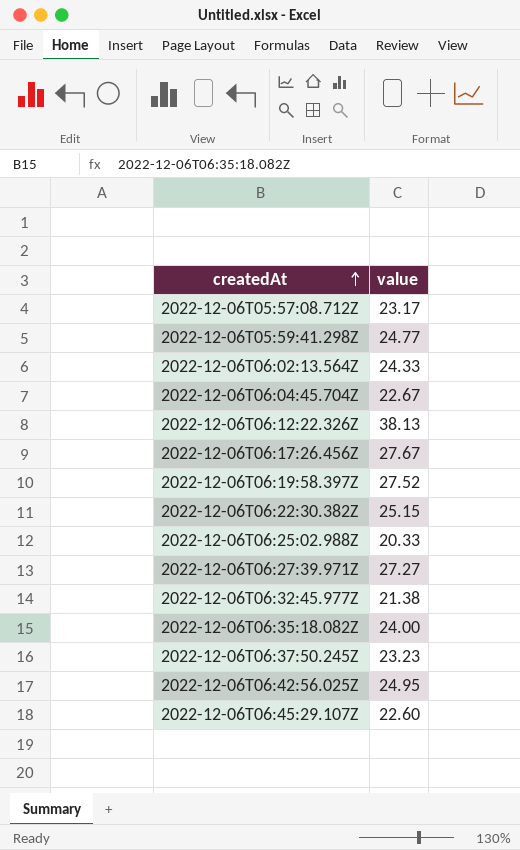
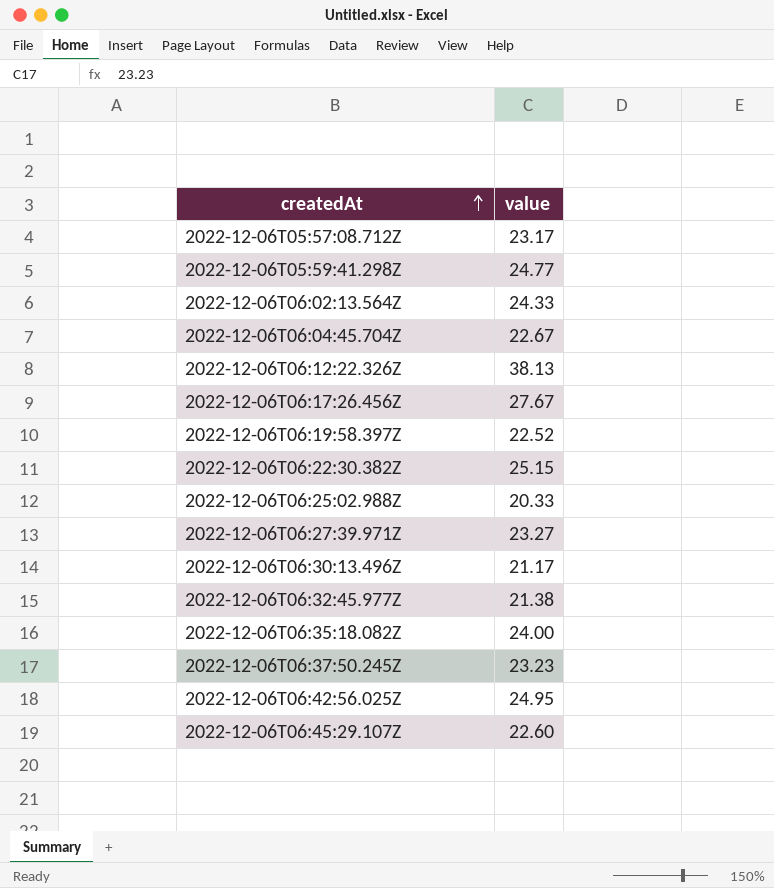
2022-12-06T06:19:58.397Z | value: 27.52 -> 22.52
2022-12-06T06:27:39.971Z | value: 27.27 -> 23.27
row 2022-12-06T06:30:13.496Z: none -> 21.17

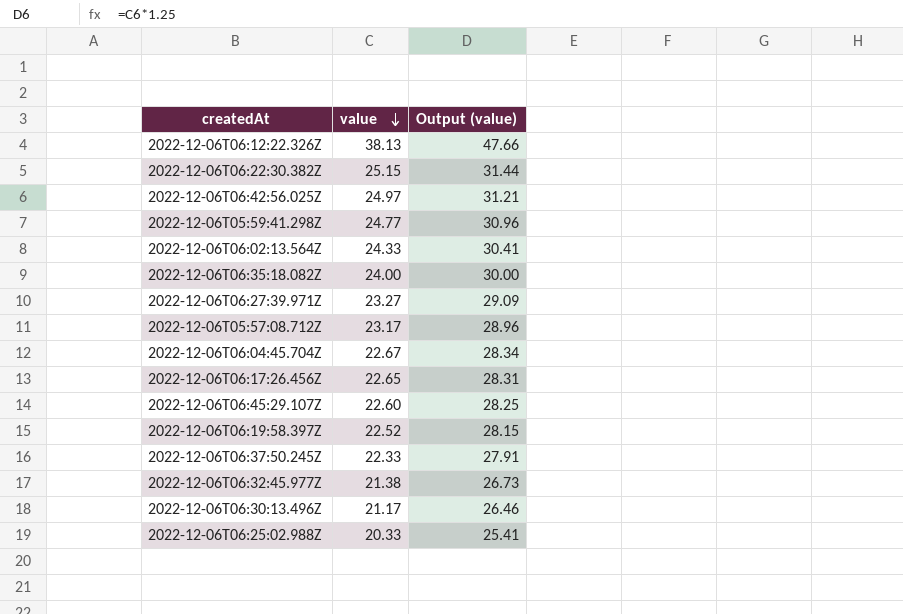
row order: createdAt ascending -> value descending
column Output (value) | formula: none -> [value] * 1.25
2022-12-06T06:42:56.025Z | value: 24.95 -> 24.97
2022-12-06T06:17:26.456Z | value: 27.67 -> 22.65
2022-12-06T06:37:50.245Z | value: 23.23 -> 22.33

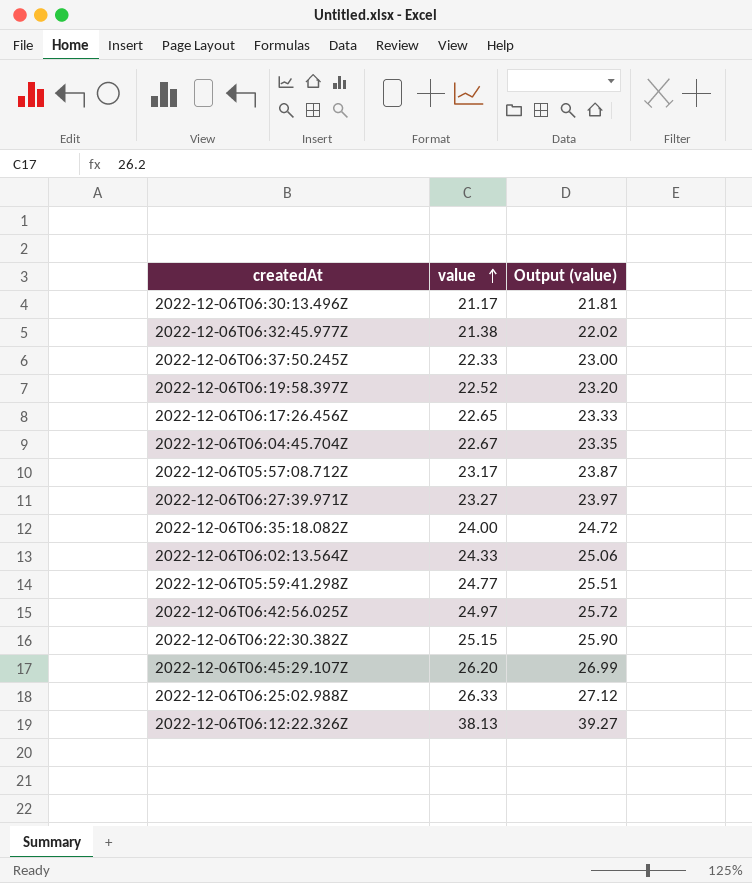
row order: value descending -> value ascending
column Output (value) | formula: [value] * 1.25 -> [value] * 1.03
2022-12-06T06:45:29.107Z | value: 22.60 -> 26.20
2022-12-06T06:25:02.988Z | value: 20.33 -> 26.33

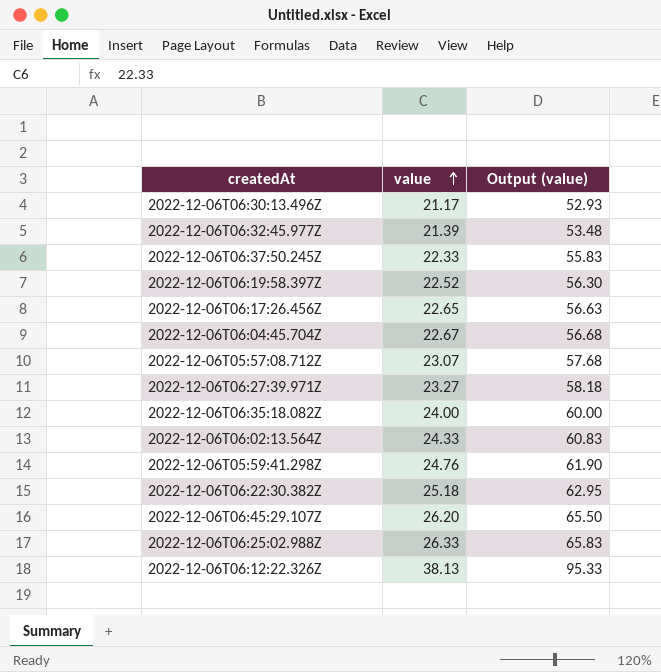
column Output (value) | formula: [value] * 1.03 -> [value] * 2.5
row 2022-12-06T06:42:56.025Z: 24.97 | 25.72 -> none
2022-12-06T06:32:45.977Z | value: 21.38 -> 21.39
2022-12-06T05:57:08.712Z | value: 23.17 -> 23.07
2022-12-06T05:59:41.298Z | value: 24.77 -> 24.76
2022-12-06T06:22:30.382Z | value: 25.15 -> 25.18

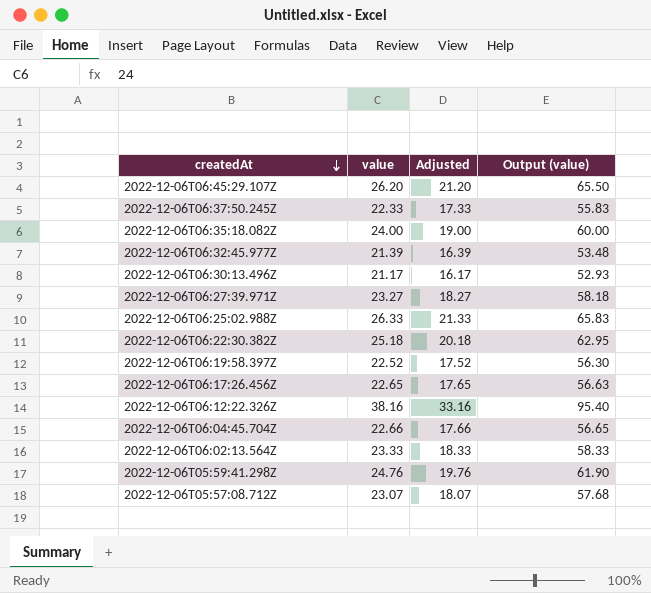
row order: value ascending -> createdAt descending
column Adjusted | formula: none -> [value] - 5
2022-12-06T06:12:22.326Z | value: 38.13 -> 38.16
2022-12-06T06:12:22.326Z | Output (value): 95.33 -> 95.40
2022-12-06T06:04:45.704Z | value: 22.67 -> 22.66
2022-12-06T06:04:45.704Z | Output (value): 56.68 -> 56.65
2022-12-06T06:02:13.564Z | value: 24.33 -> 23.33
2022-12-06T06:02:13.564Z | Output (value): 60.83 -> 58.33

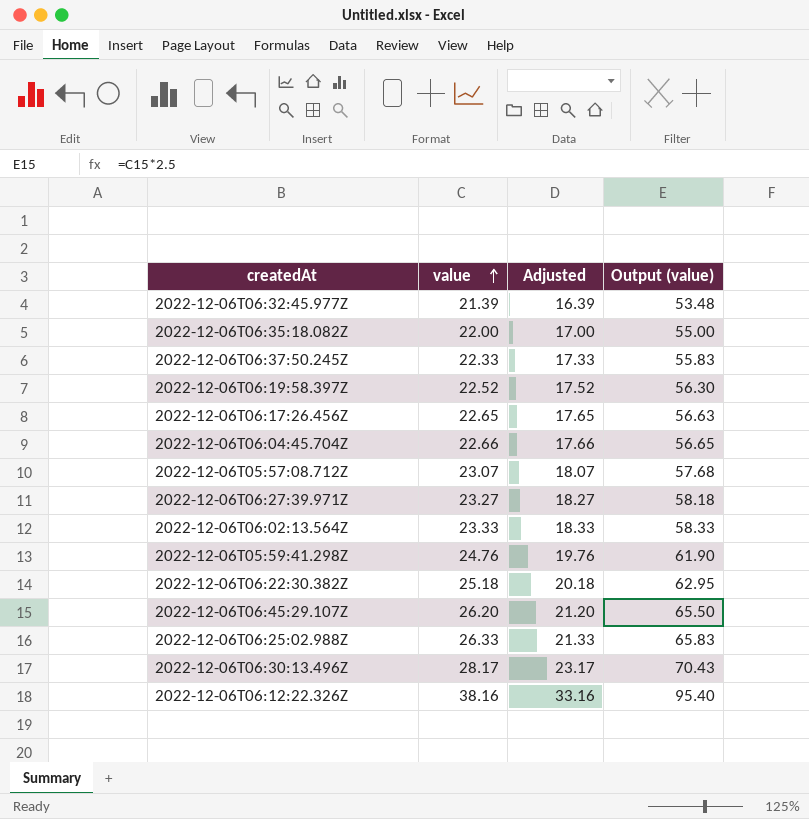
row order: createdAt descending -> value ascending
2022-12-06T06:35:18.082Z | value: 24.00 -> 22.00
2022-12-06T06:35:18.082Z | Adjusted: 19.00 -> 17.00
2022-12-06T06:35:18.082Z | Output (value): 60.00 -> 55.00
2022-12-06T06:30:13.496Z | value: 21.17 -> 28.17
2022-12-06T06:30:13.496Z | Adjusted: 16.17 -> 23.17
2022-12-06T06:30:13.496Z | Output (value): 52.93 -> 70.43

